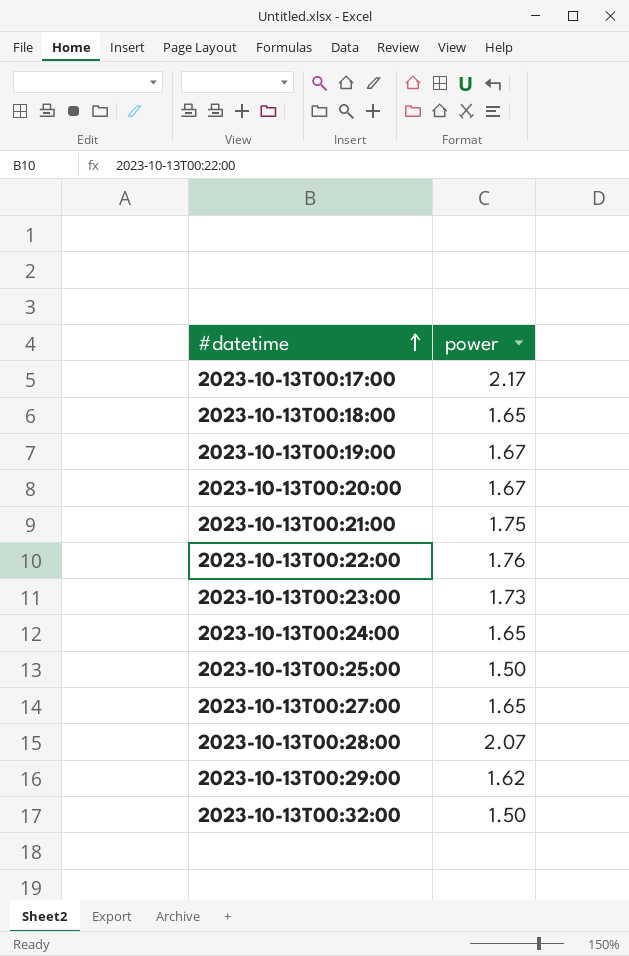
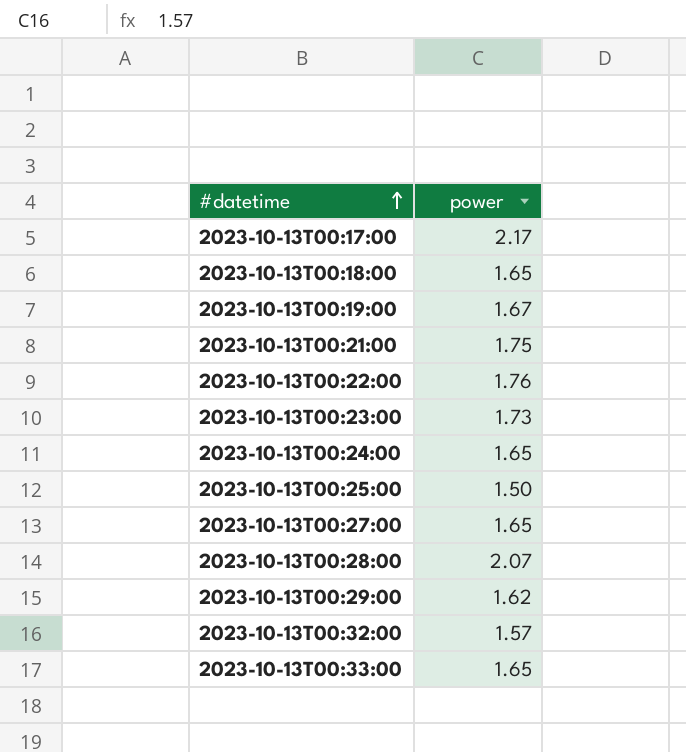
row 2023-10-13T00:20:00: 1.67 -> none
2023-10-13T00:32:00 | power: 1.50 -> 1.57
row 2023-10-13T00:33:00: none -> 1.65

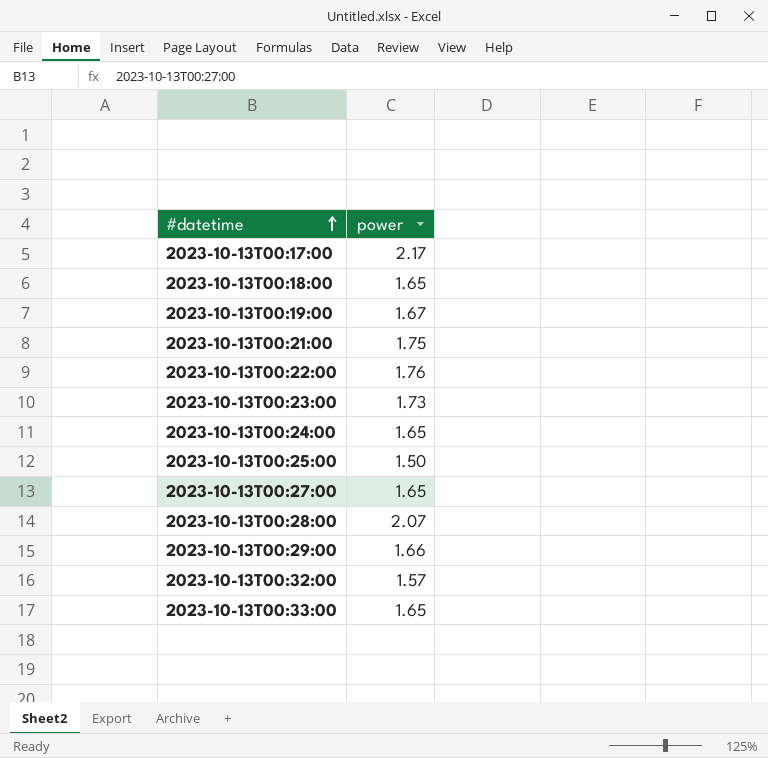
2023-10-13T00:29:00 | power: 1.62 -> 1.66

